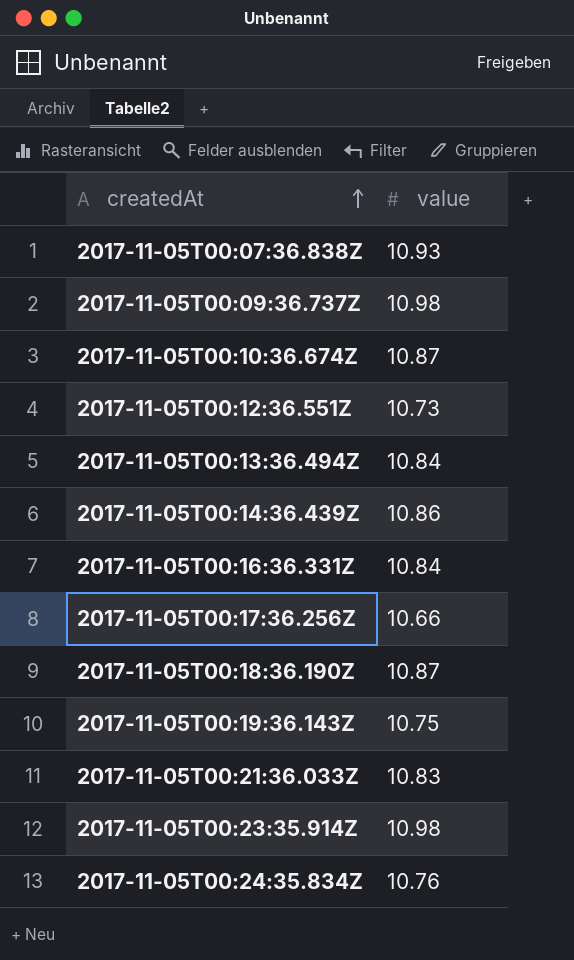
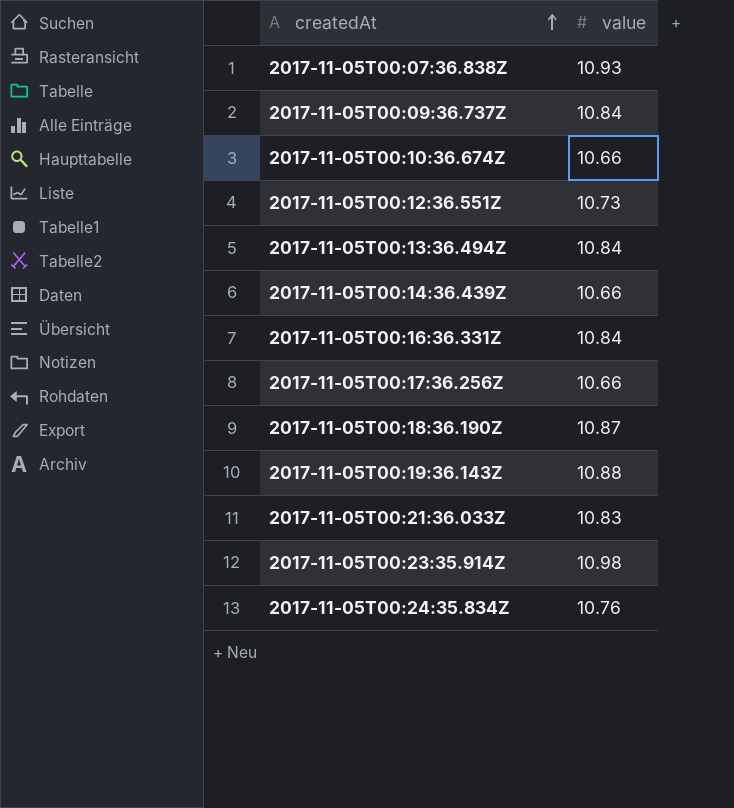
2017-11-05T00:09:36.737Z | value: 10.98 -> 10.84
2017-11-05T00:10:36.674Z | value: 10.87 -> 10.66
2017-11-05T00:14:36.439Z | value: 10.86 -> 10.66
2017-11-05T00:19:36.143Z | value: 10.75 -> 10.88

